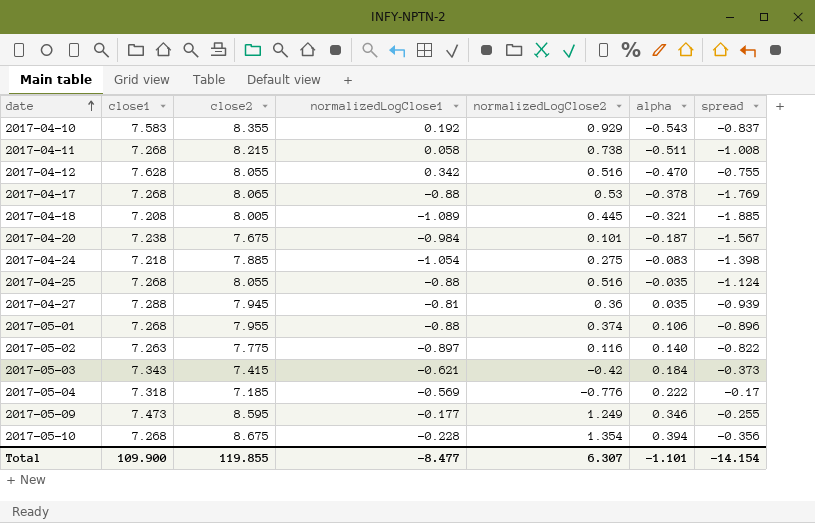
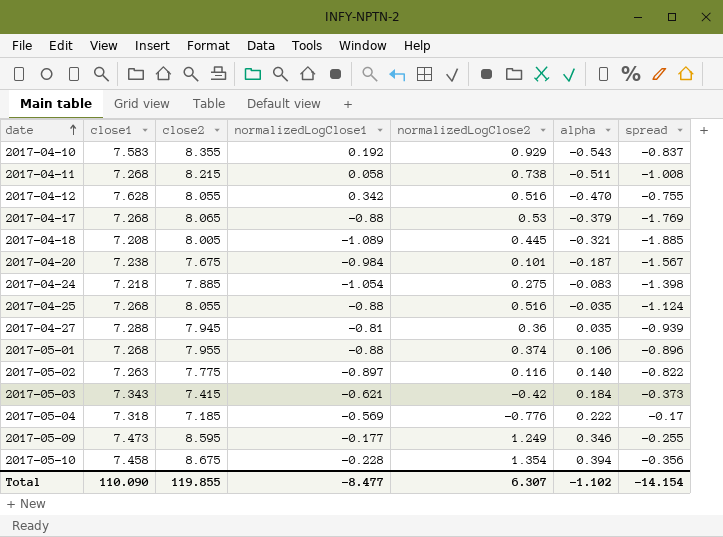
2017-04-17 | alpha: -0.378 -> -0.379
2017-05-10 | close1: 7.268 -> 7.458
Total | close1: 109.900 -> 110.090
Total | alpha: -1.101 -> -1.102

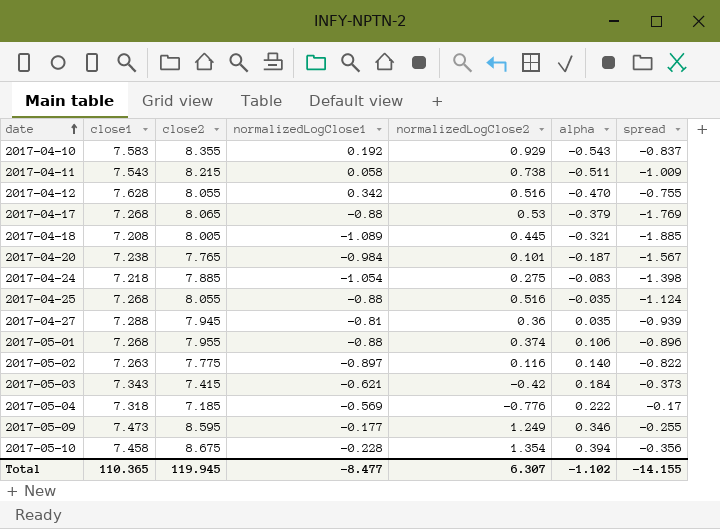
2017-04-11 | close1: 7.268 -> 7.543
2017-04-11 | spread: -1.008 -> -1.009
2017-04-20 | close2: 7.675 -> 7.765
Total | close1: 110.090 -> 110.365
Total | close2: 119.855 -> 119.945
Total | spread: -14.154 -> -14.155

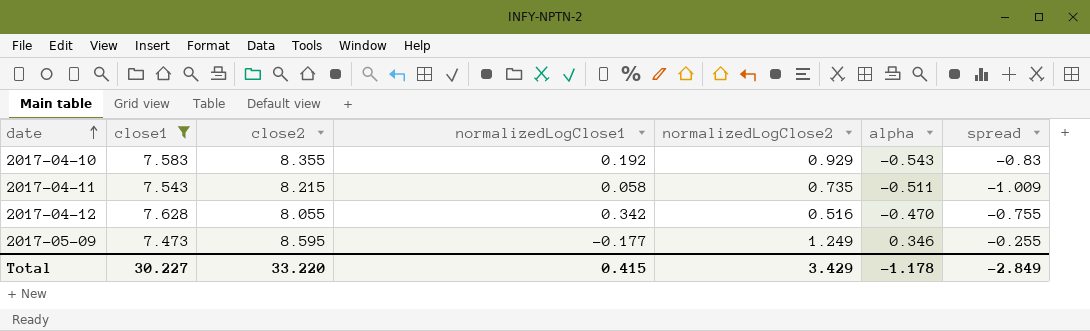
filter: none -> close1 >= 7.473
2017-04-10 | spread: -0.837 -> -0.83
2017-04-11 | normalizedLogClose2: 0.738 -> 0.735
Total | close1: 110.365 -> 30.227
Total | close2: 119.945 -> 33.220
Total | normalizedLogClose1: -8.477 -> 0.415
Total | normalizedLogClose2: 6.307 -> 3.429
Total | alpha: -1.102 -> -1.178
Total | spread: -14.155 -> -2.849

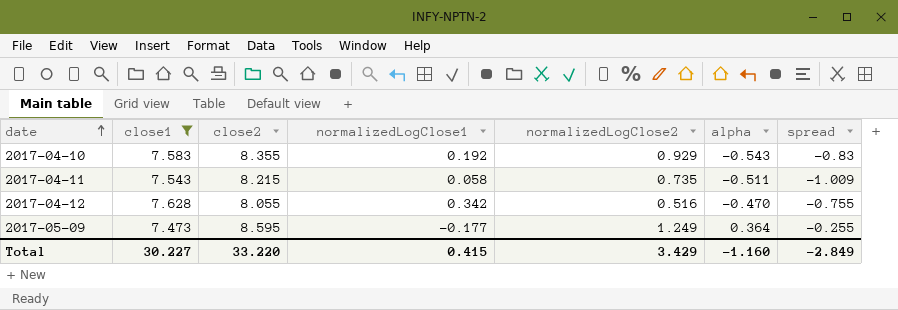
2017-05-09 | alpha: 0.346 -> 0.364
Total | alpha: -1.178 -> -1.160

